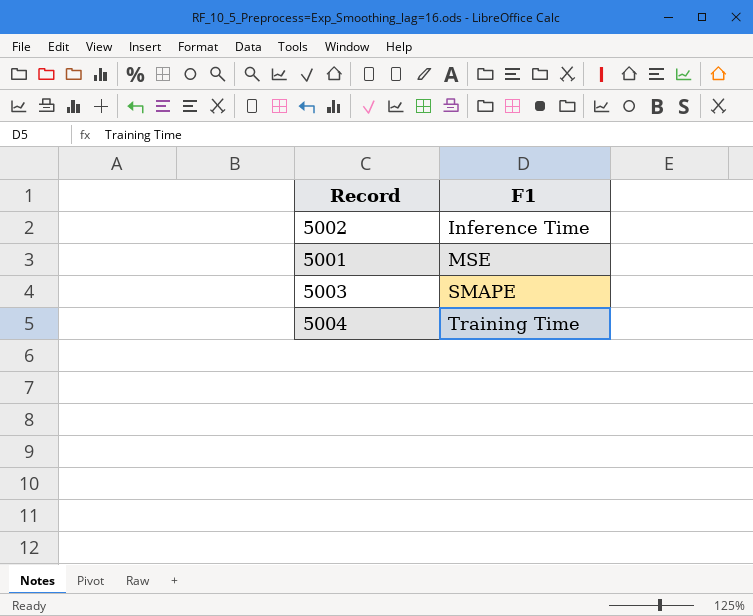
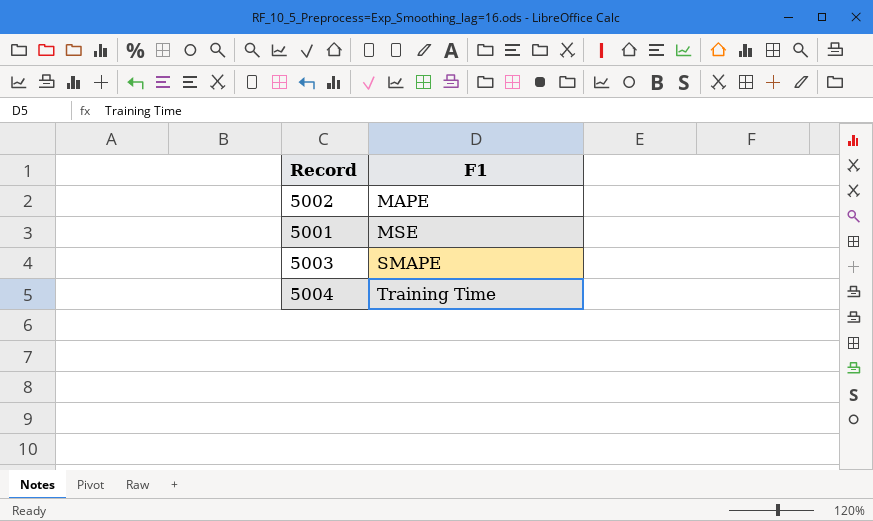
5002 | F1: Inference Time -> MAPE

